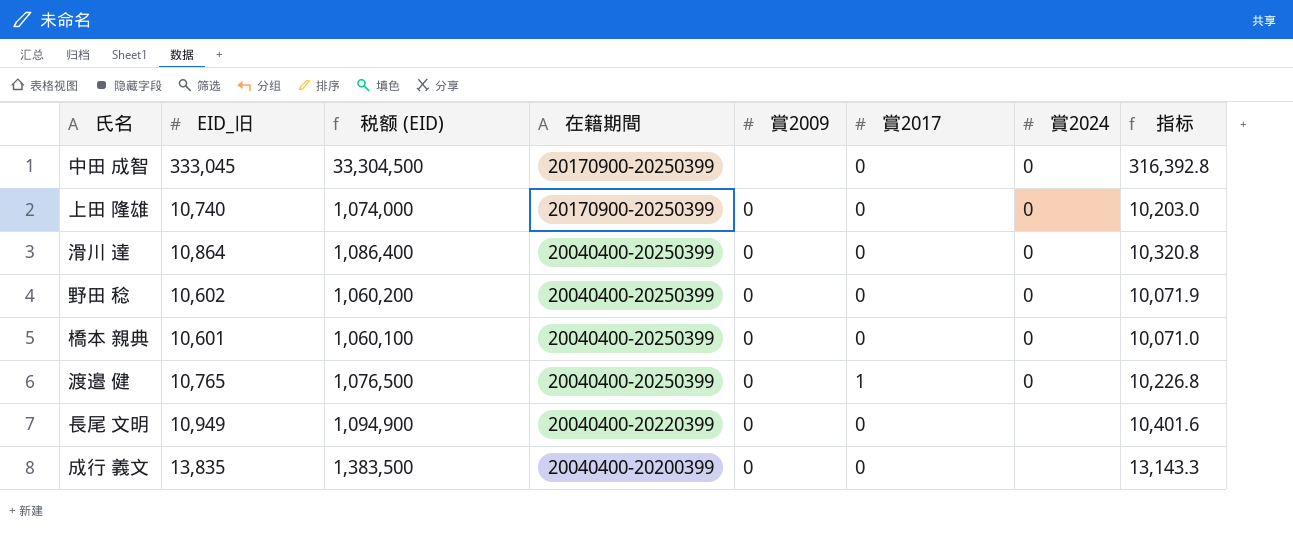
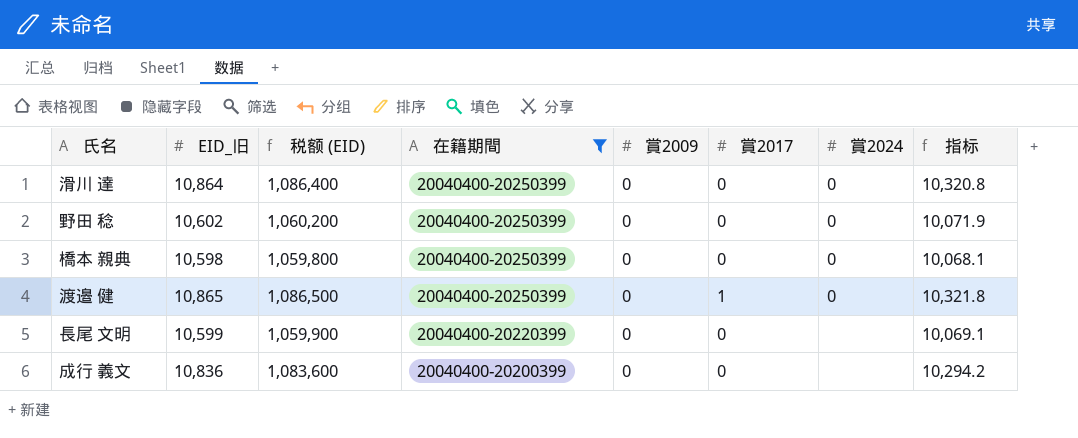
filter: none -> 在籍期間 != 20170900-20250399
橋本 親典 | EID_旧: 10,601 -> 10,598
橋本 親典 | 税额 (EID): 1,060,100 -> 1,059,800
橋本 親典 | 指标: 10,071.0 -> 10,068.1
渡邉 健 | EID_旧: 10,765 -> 10,865
渡邉 健 | 税额 (EID): 1,076,500 -> 1,086,500
渡邉 健 | 指标: 10,226.8 -> 10,321.8
長尾 文明 | EID_旧: 10,949 -> 10,599
長尾 文明 | 税额 (EID): 1,094,900 -> 1,059,900
長尾 文明 | 指标: 10,401.6 -> 10,069.1
成行 義文 | EID_旧: 13,835 -> 10,836
成行 義文 | 税额 (EID): 1,383,500 -> 1,083,600
成行 義文 | 指标: 13,143.3 -> 10,294.2

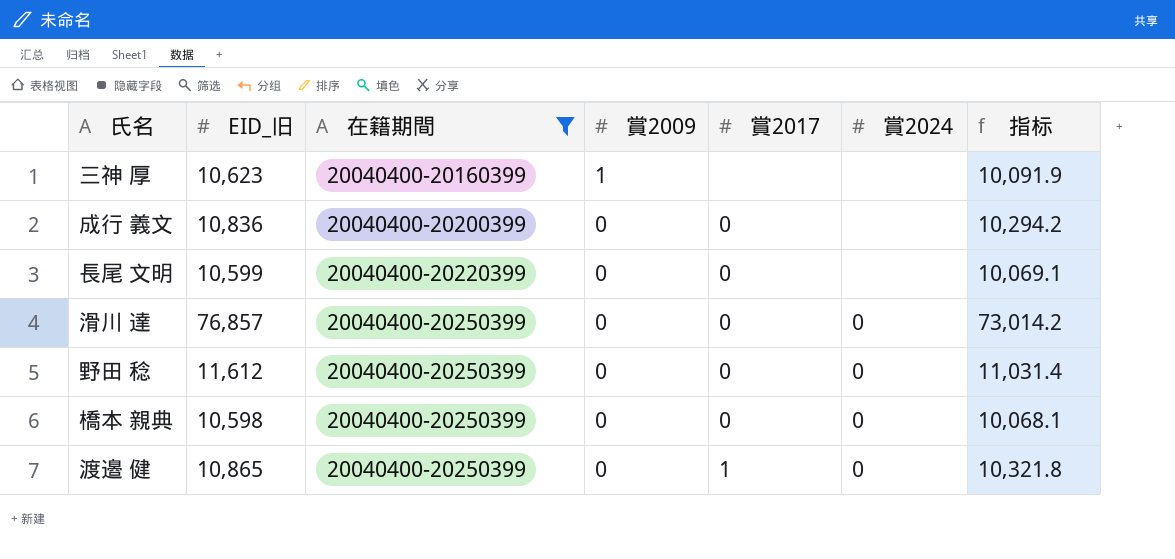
row order: 在籍期間 descending -> 在籍期間 ascending
column 税额 (EID) | formula: [EID_旧] * 100 -> none
row 三神 厚: none -> 10,623 | 20040400-20160399 | 1 | none | none | 10,091.9
滑川 達 | EID_旧: 10,864 -> 76,857
滑川 達 | 指标: 10,320.8 -> 73,014.2
野田 稔 | EID_旧: 10,602 -> 11,612
野田 稔 | 指标: 10,071.9 -> 11,031.4

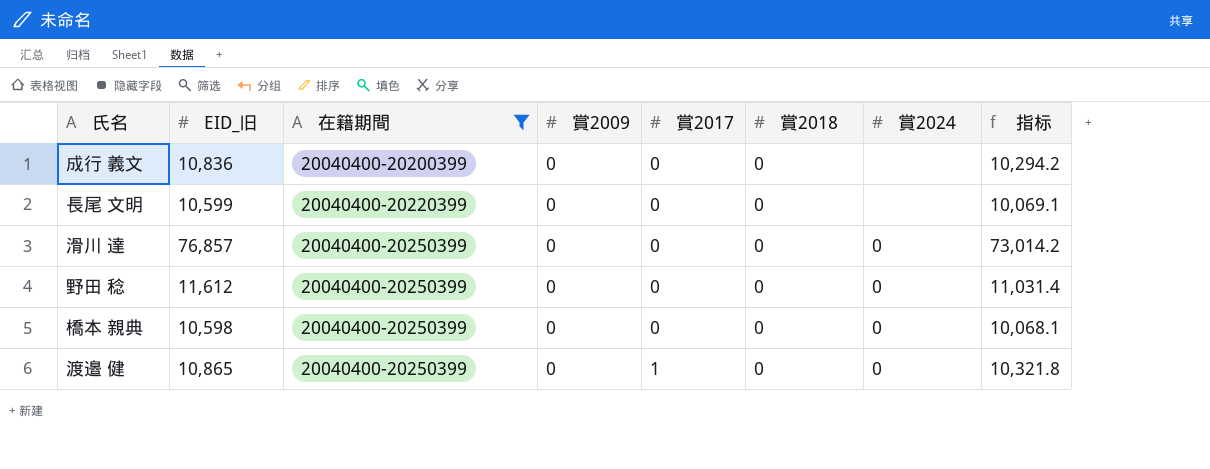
column 賞2018 | position: none -> 6
row 三神 厚: 10,623 | 20040400-20160399 | 1 | none | none | 10,091.9 -> none

